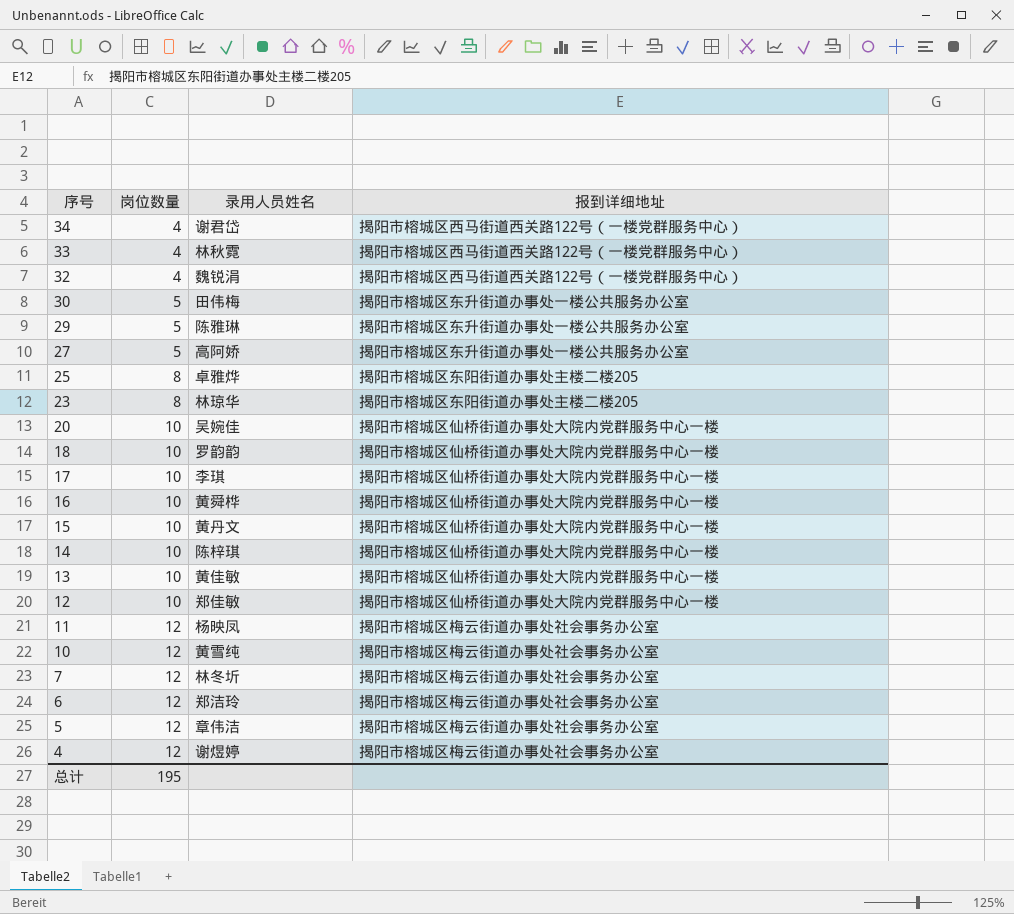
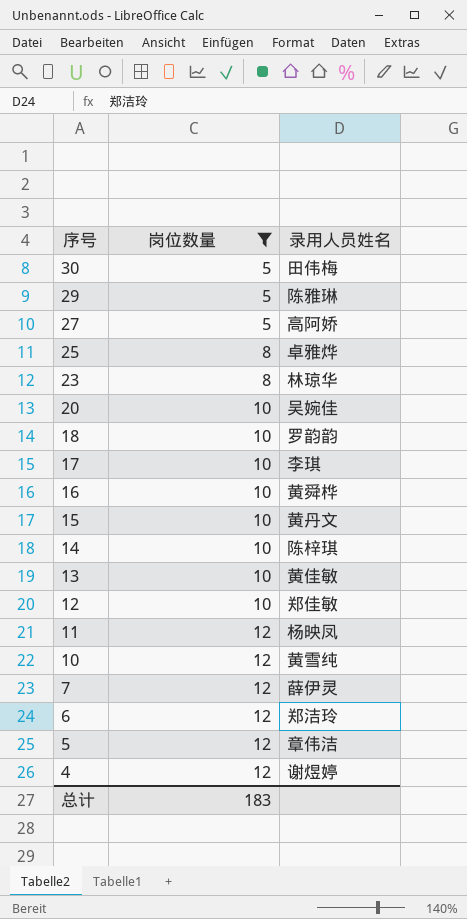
filter: none -> 岗位数量 != 4
column 报到详细地址 | position: 4 -> none
7 | 录用人员姓名: 林冬圻 -> 薛伊灵
总计 | 岗位数量: 195 -> 183

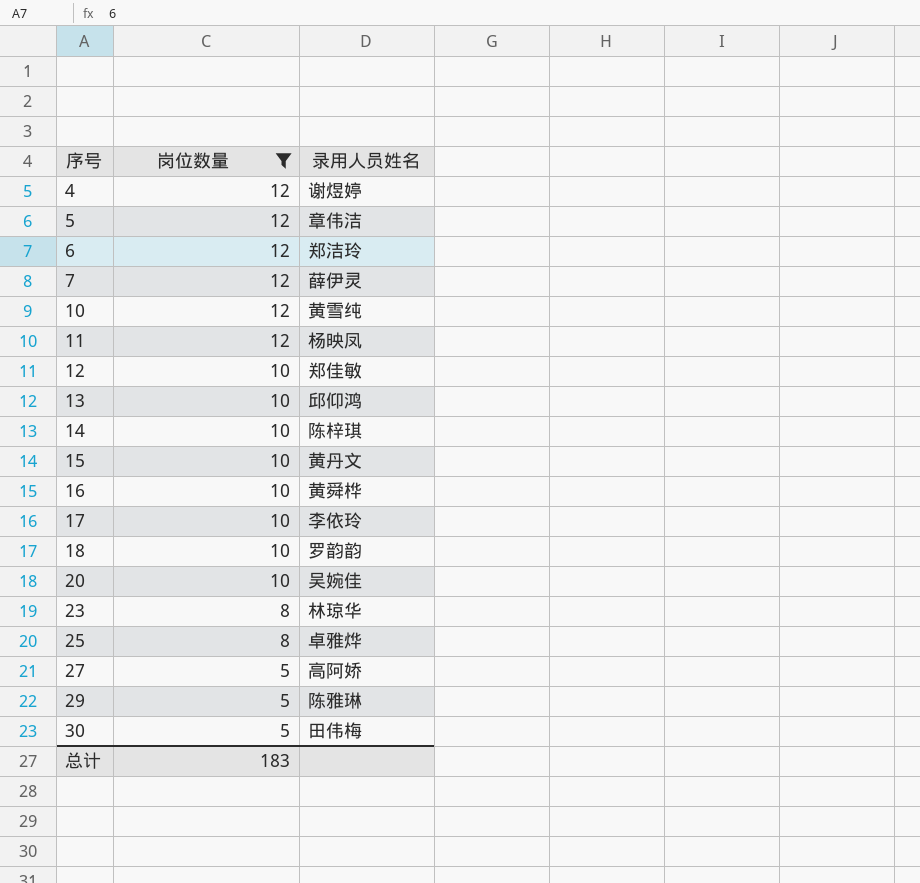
row order: 序号 descending -> 序号 ascending
13 | 录用人员姓名: 黄佳敏 -> 邱仰鸿
17 | 录用人员姓名: 李琪 -> 李依玲

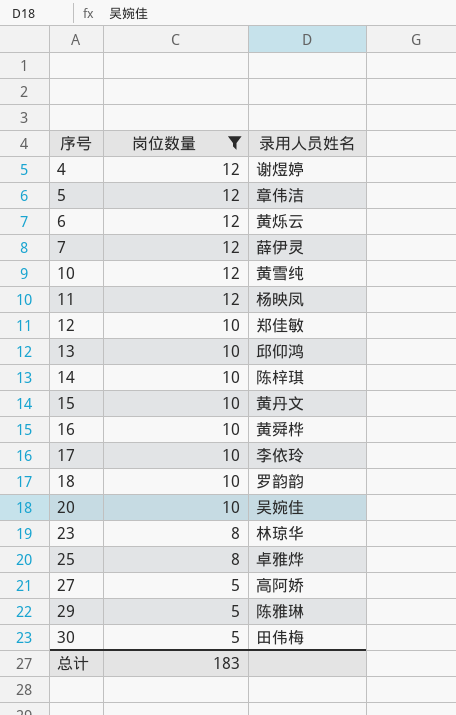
6 | 录用人员姓名: 郑洁玲 -> 黄烁云

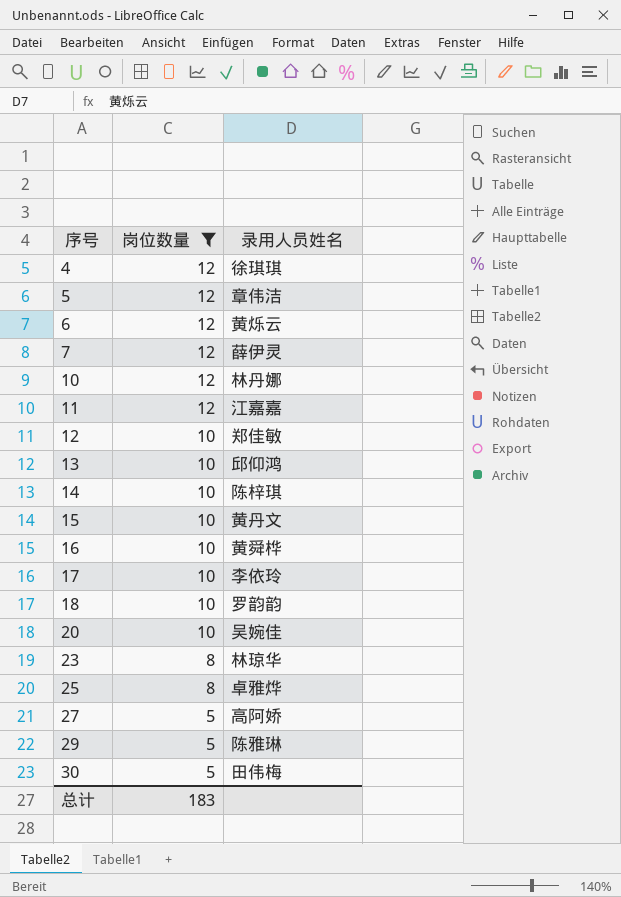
4 | 录用人员姓名: 谢煜婷 -> 徐琪琪
10 | 录用人员姓名: 黄雪纯 -> 林丹娜
11 | 录用人员姓名: 杨映凤 -> 江嘉嘉

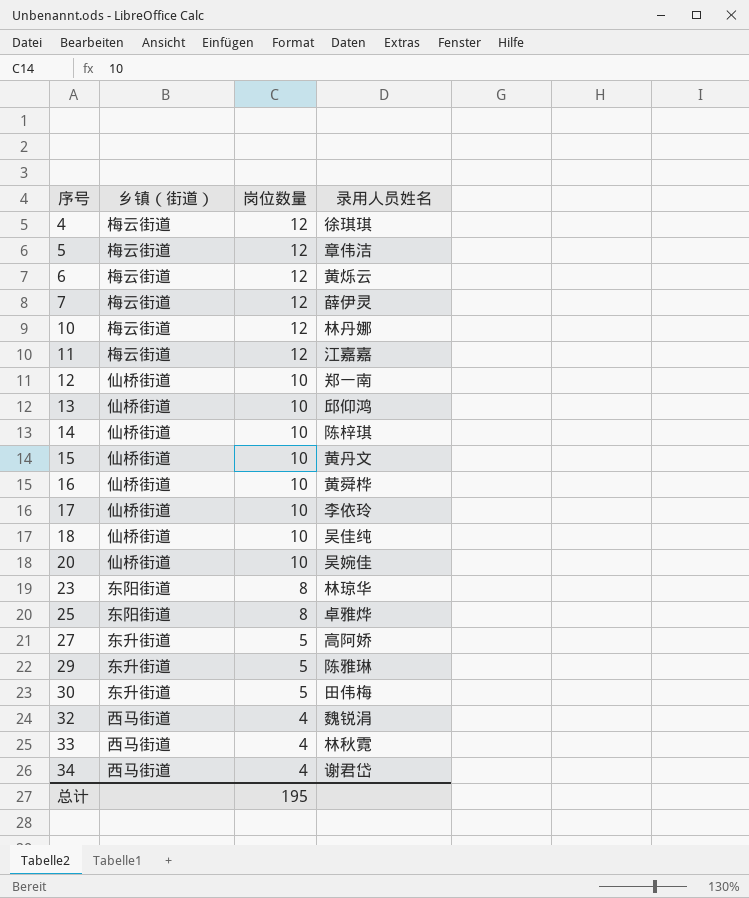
filter: 岗位数量 != 4 -> none
column 乡镇（街道） | position: none -> 2
12 | 录用人员姓名: 郑佳敏 -> 郑一南
18 | 录用人员姓名: 罗韵韵 -> 吴佳纯
总计 | 岗位数量: 183 -> 195

